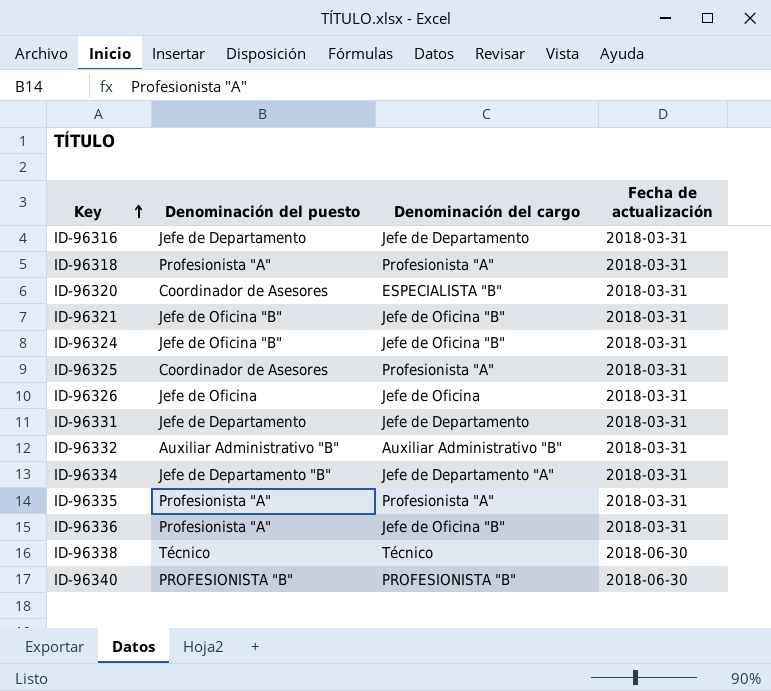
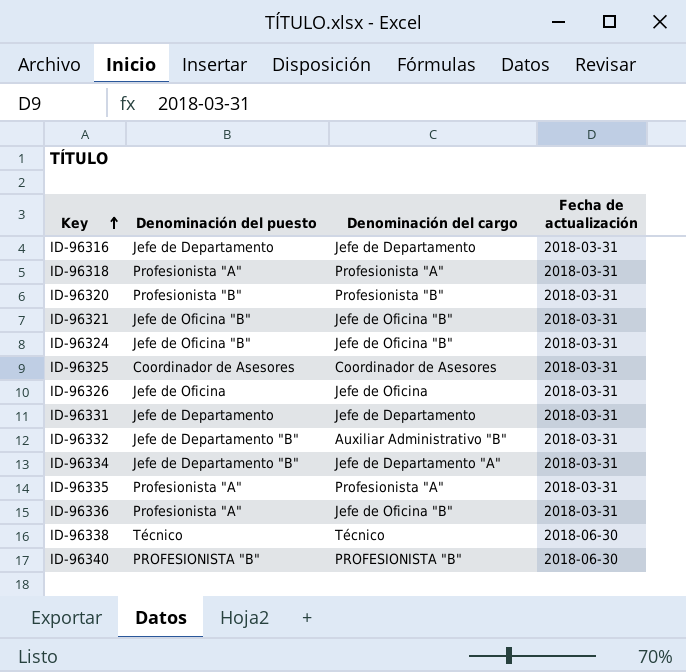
ID-96320 | Denominación del puesto: Coordinador de Asesores -> Profesionista "B"
ID-96320 | Denominación del cargo: ESPECIALISTA "B" -> Profesionista "B"
ID-96325 | Denominación del cargo: Profesionista "A" -> Coordinador de Asesores
ID-96332 | Denominación del puesto: Auxiliar Administrativo "B" -> Jefe de Departamento "B"

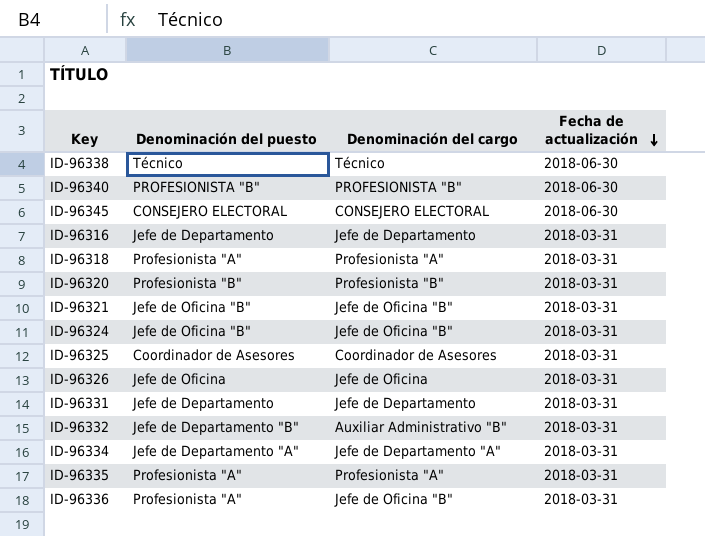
row order: Key ascending -> Fecha de actualización descending
row ID-96345: none -> CONSEJERO ELECTORAL | CONSEJERO ELECTORAL | 2018-06-30
ID-96334 | Denominación del puesto: Jefe de Departamento "B" -> Jefe de Departamento "A"

